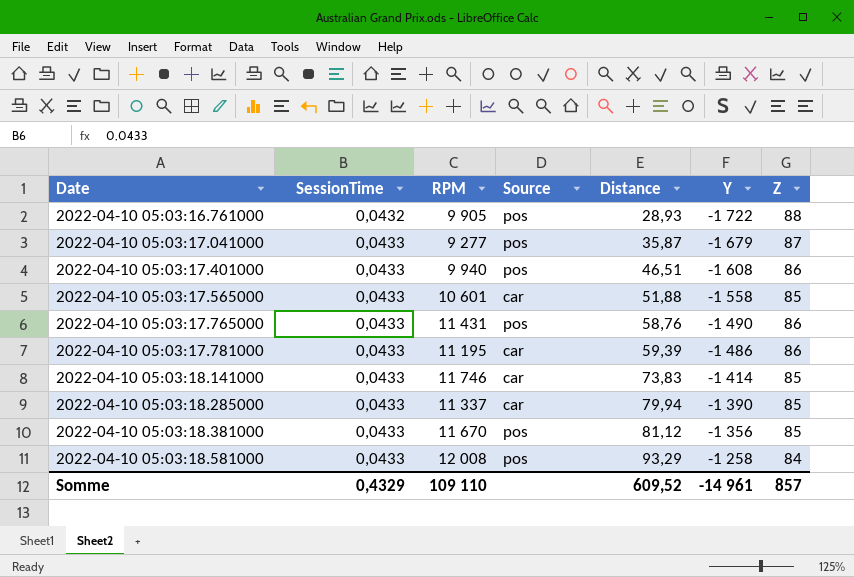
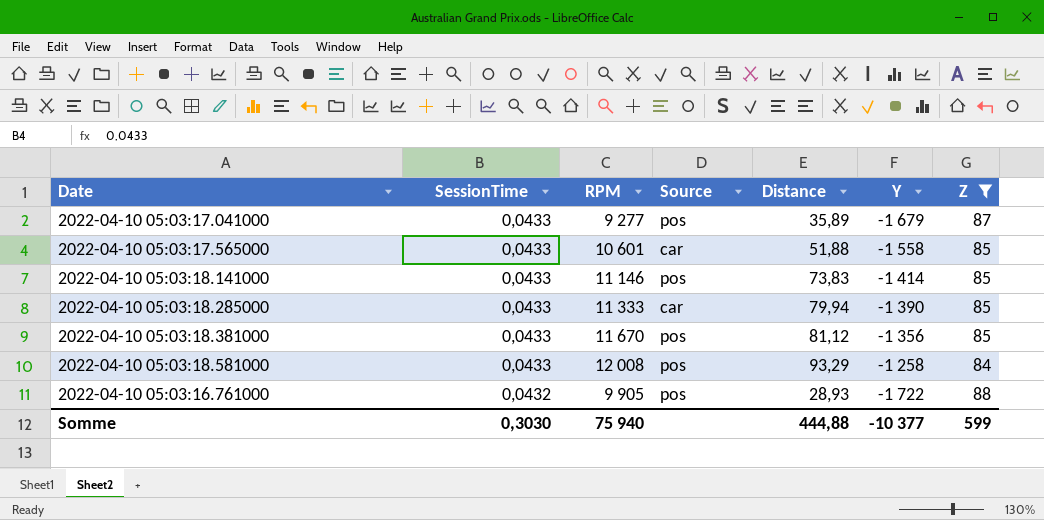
filter: none -> Z != 86
row order: Date ascending -> SessionTime descending
2022-04-10 05:03:17.041000 | Distance: 35,87 -> 35,89
2022-04-10 05:03:18.141000 | RPM: 11 746 -> 11 146
2022-04-10 05:03:18.141000 | Source: car -> pos
2022-04-10 05:03:18.285000 | RPM: 11 337 -> 11 333
Somme | SessionTime: 0,4329 -> 0,3030
Somme | RPM: 109 110 -> 75 940
Somme | Distance: 609,52 -> 444,88
Somme | Y: -14 961 -> -10 377
Somme | Z: 857 -> 599

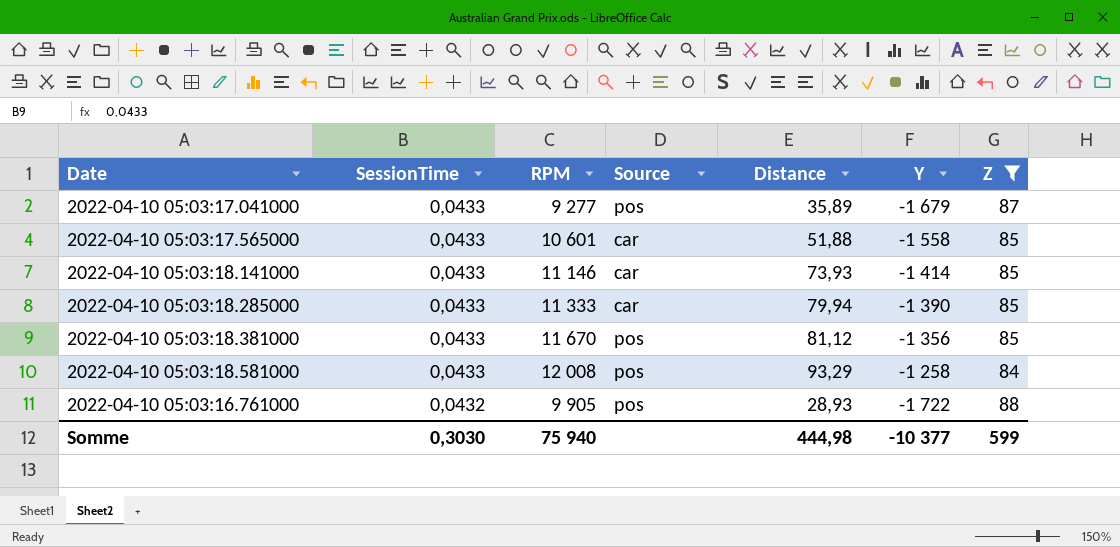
2022-04-10 05:03:18.141000 | Source: pos -> car
2022-04-10 05:03:18.141000 | Distance: 73,83 -> 73,93
Somme | Distance: 444,88 -> 444,98

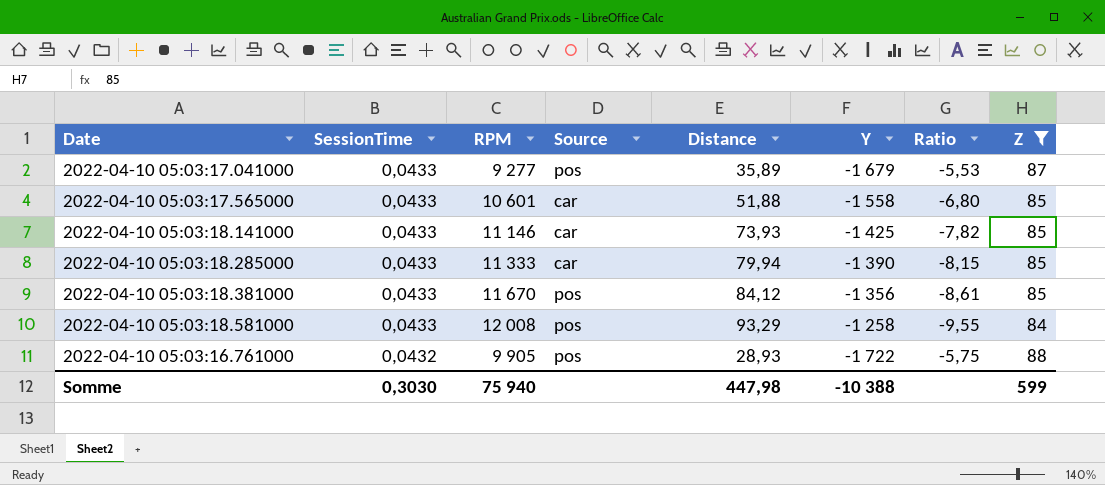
column Ratio | formula: none -> [RPM] / [Y]
2022-04-10 05:03:18.141000 | Y: -1 414 -> -1 425
2022-04-10 05:03:18.381000 | Distance: 81,12 -> 84,12
Somme | Distance: 444,98 -> 447,98
Somme | Y: -10 377 -> -10 388

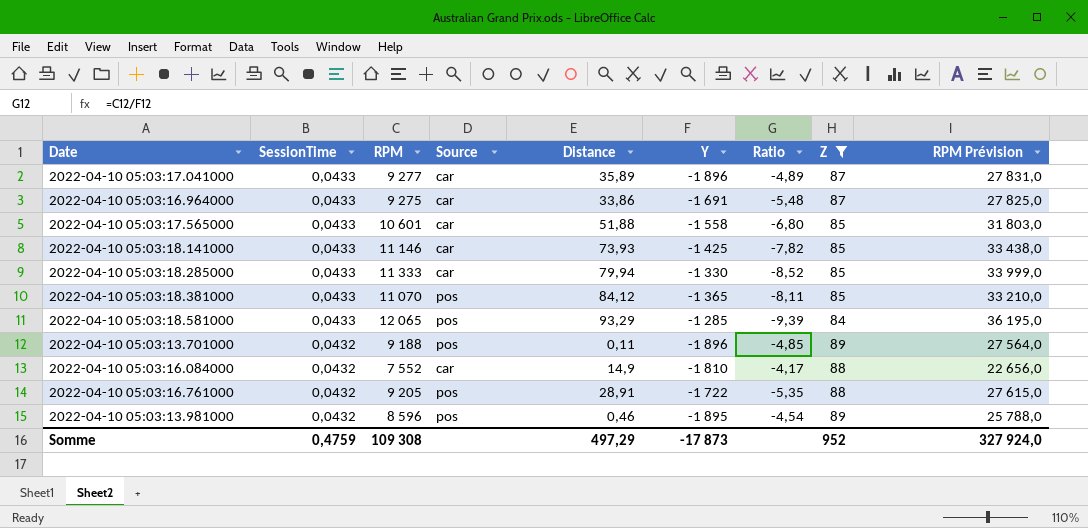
column RPM Prévision | formula: none -> [RPM] * 3
2022-04-10 05:03:17.041000 | Source: pos -> car
2022-04-10 05:03:17.041000 | Y: -1 679 -> -1 896
2022-04-10 05:03:17.041000 | Ratio: -5,53 -> -4,89
row 2022-04-10 05:03:16.964000: none -> 0,0433 | 9 275 | car | 33,86 | -1 691 | -5,48 | 87 | 27 825,0
2022-04-10 05:03:18.285000 | Y: -1 390 -> -1 330
2022-04-10 05:03:18.285000 | Ratio: -8,15 -> -8,52
2022-04-10 05:03:18.381000 | RPM: 11 670 -> 11 070
2022-04-10 05:03:18.381000 | Y: -1 356 -> -1 365
2022-04-10 05:03:18.381000 | Ratio: -8,61 -> -8,11
2022-04-10 05:03:18.581000 | RPM: 12 008 -> 12 065
2022-04-10 05:03:18.581000 | Y: -1 258 -> -1 285
2022-04-10 05:03:18.581000 | Ratio: -9,55 -> -9,39
row 2022-04-10 05:03:13.701000: none -> 0,0432 | 9 188 | pos | 0,11 | -1 896 | -4,85 | 89 | 27 564,0
row 2022-04-10 05:03:16.084000: none -> 0,0432 | 7 552 | car | 14,9 | -1 810 | -4,17 | 88 | 22 656,0
2022-04-10 05:03:16.761000 | RPM: 9 905 -> 9 205
2022-04-10 05:03:16.761000 | Distance: 28,93 -> 28,91
2022-04-10 05:03:16.761000 | Ratio: -5,75 -> -5,35
row 2022-04-10 05:03:13.981000: none -> 0,0432 | 8 596 | pos | 0,46 | -1 895 | -4,54 | 89 | 25 788,0
Somme | SessionTime: 0,3030 -> 0,4759
Somme | RPM: 75 940 -> 109 308
Somme | Distance: 447,98 -> 497,29
Somme | Y: -10 388 -> -17 873
Somme | Z: 599 -> 952

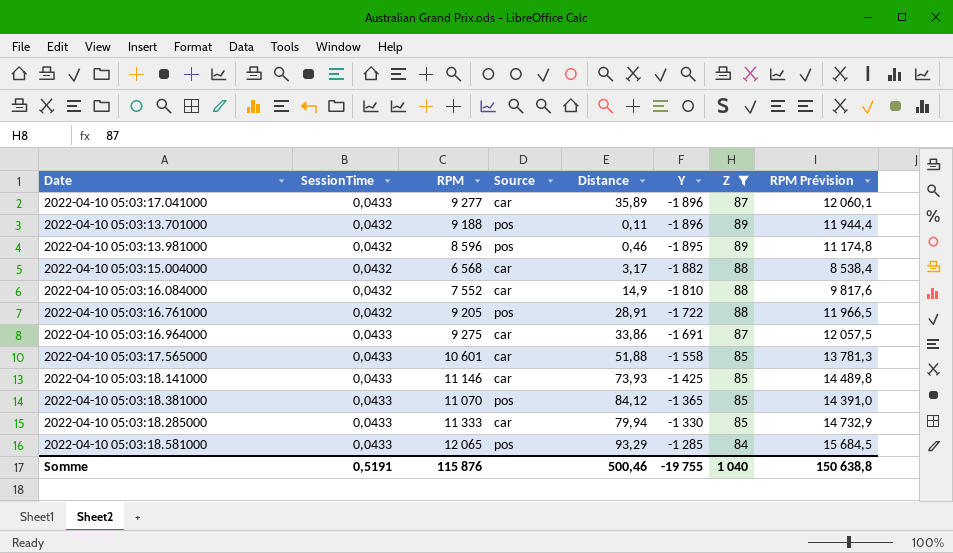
row order: SessionTime descending -> Y ascending
column Ratio | formula: [RPM] / [Y] -> none
column RPM Prévision | formula: [RPM] * 3 -> [RPM] * 1,3
row 2022-04-10 05:03:15.004000: none -> 0,0432 | 6 568 | car | 3,17 | -1 882 | 88 | 8 538,4
Somme | SessionTime: 0,4759 -> 0,5191
Somme | RPM: 109 308 -> 115 876
Somme | Distance: 497,29 -> 500,46
Somme | Y: -17 873 -> -19 755
Somme | Z: 952 -> 1 040
Somme | RPM Prévision: 327 924,0 -> 150 638,8

